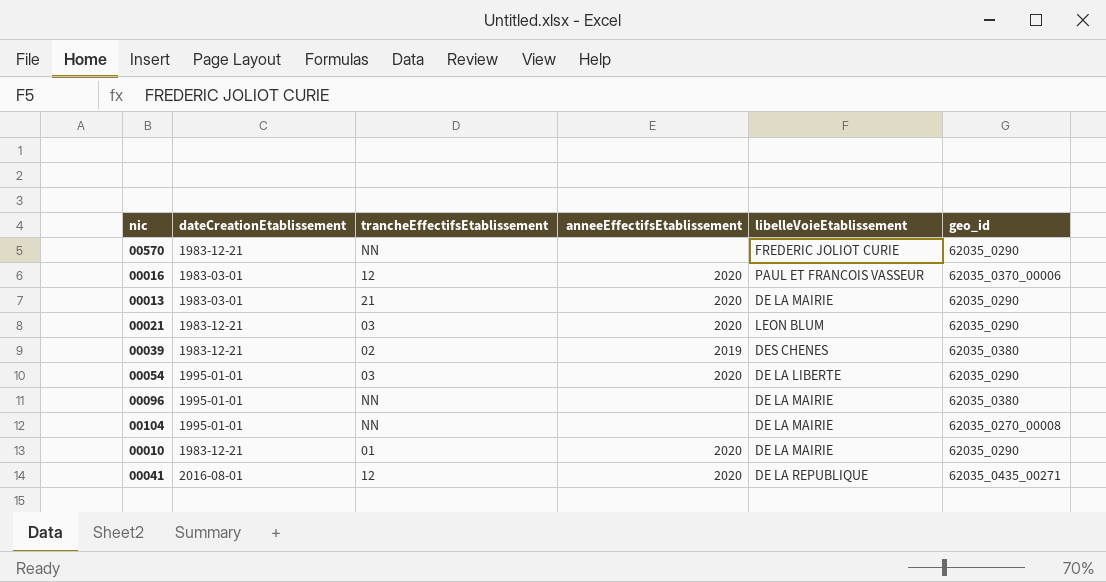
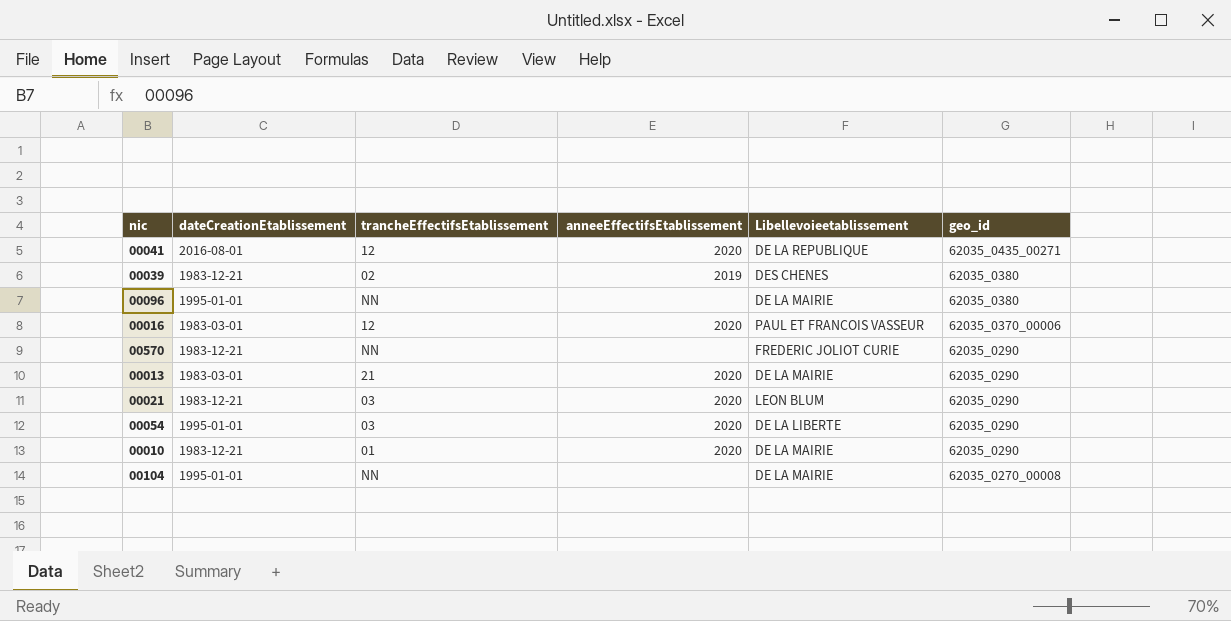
row order: none -> geo_id descending
column name: libelleVoieEtablissement -> Libellevoieetablissement

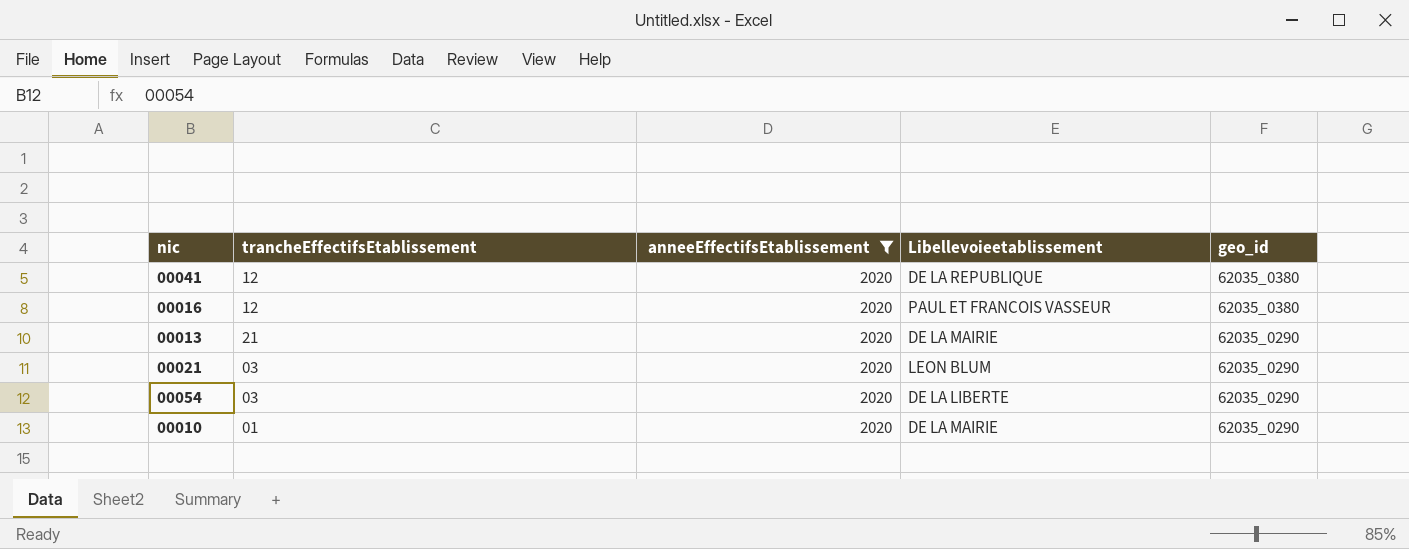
filter: none -> anneeEffectifsEtablissement = 2020
column dateCreationEtablissement | position: 2 -> none
00041 | geo_id: 62035_0435_00271 -> 62035_0380
00016 | geo_id: 62035_0370_00006 -> 62035_0380

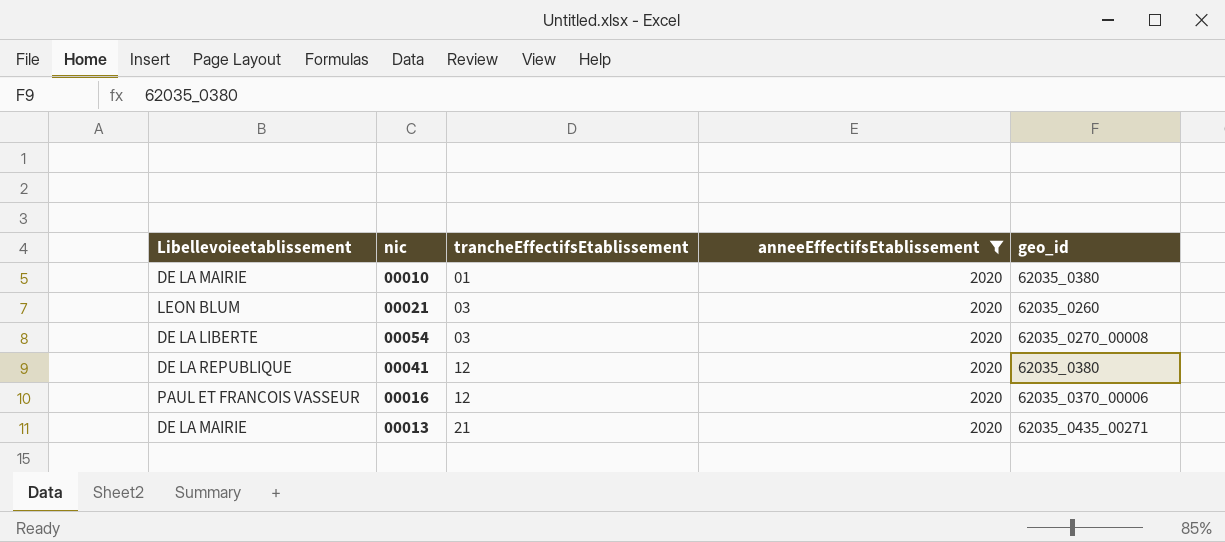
row order: geo_id descending -> trancheEffectifsEtablissement ascending
column Libellevoieetablissement | position: 4 -> 1
00010 | geo_id: 62035_0290 -> 62035_0380
00021 | geo_id: 62035_0290 -> 62035_0260
00054 | geo_id: 62035_0290 -> 62035_0270_00008
00016 | geo_id: 62035_0380 -> 62035_0370_00006
00013 | geo_id: 62035_0290 -> 62035_0435_00271

